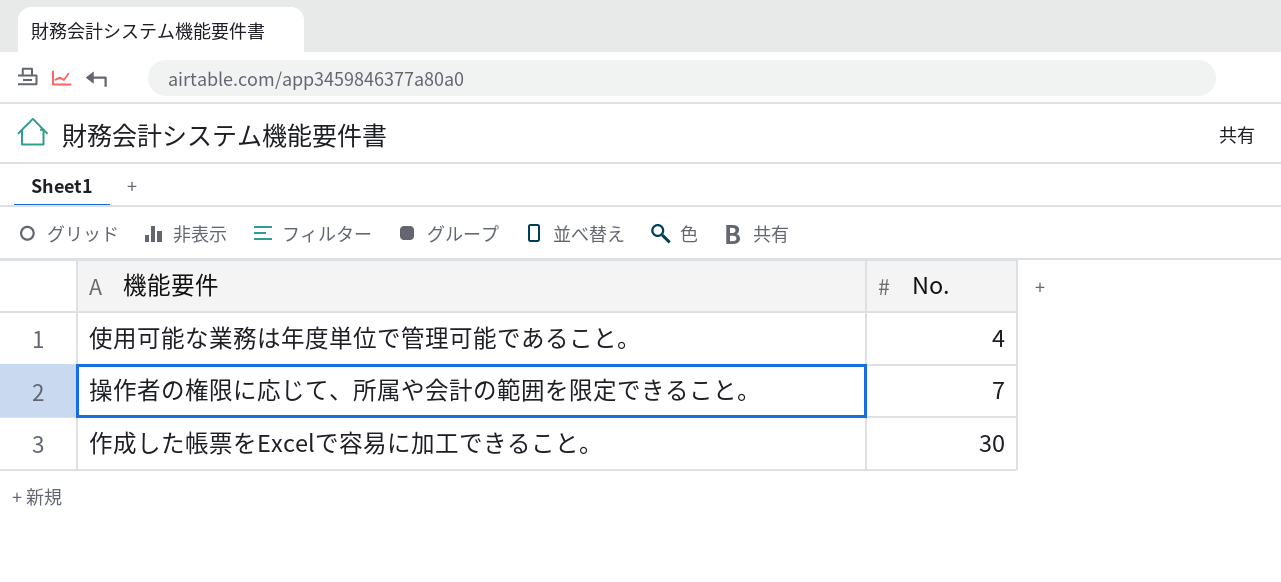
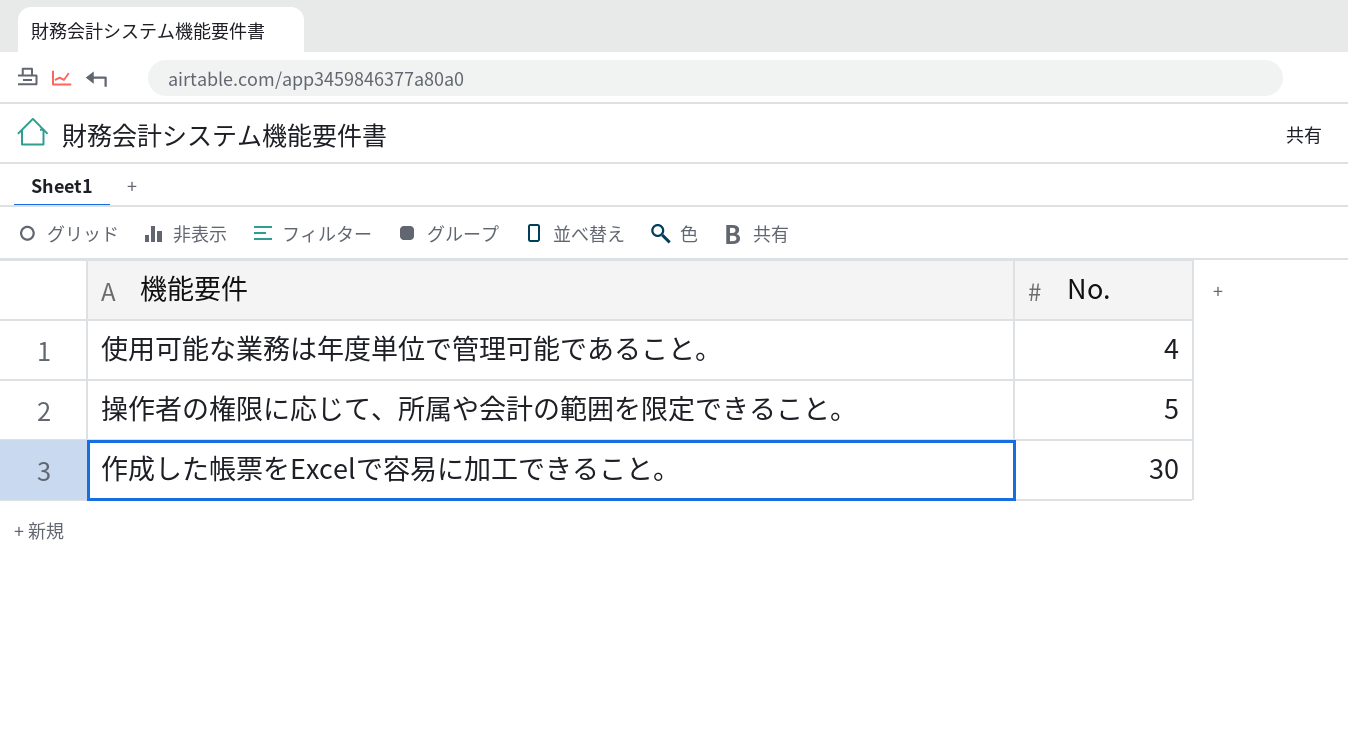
操作者の権限に応じて、所属や会計の範囲を限定できること。 | No.: 7 -> 5

